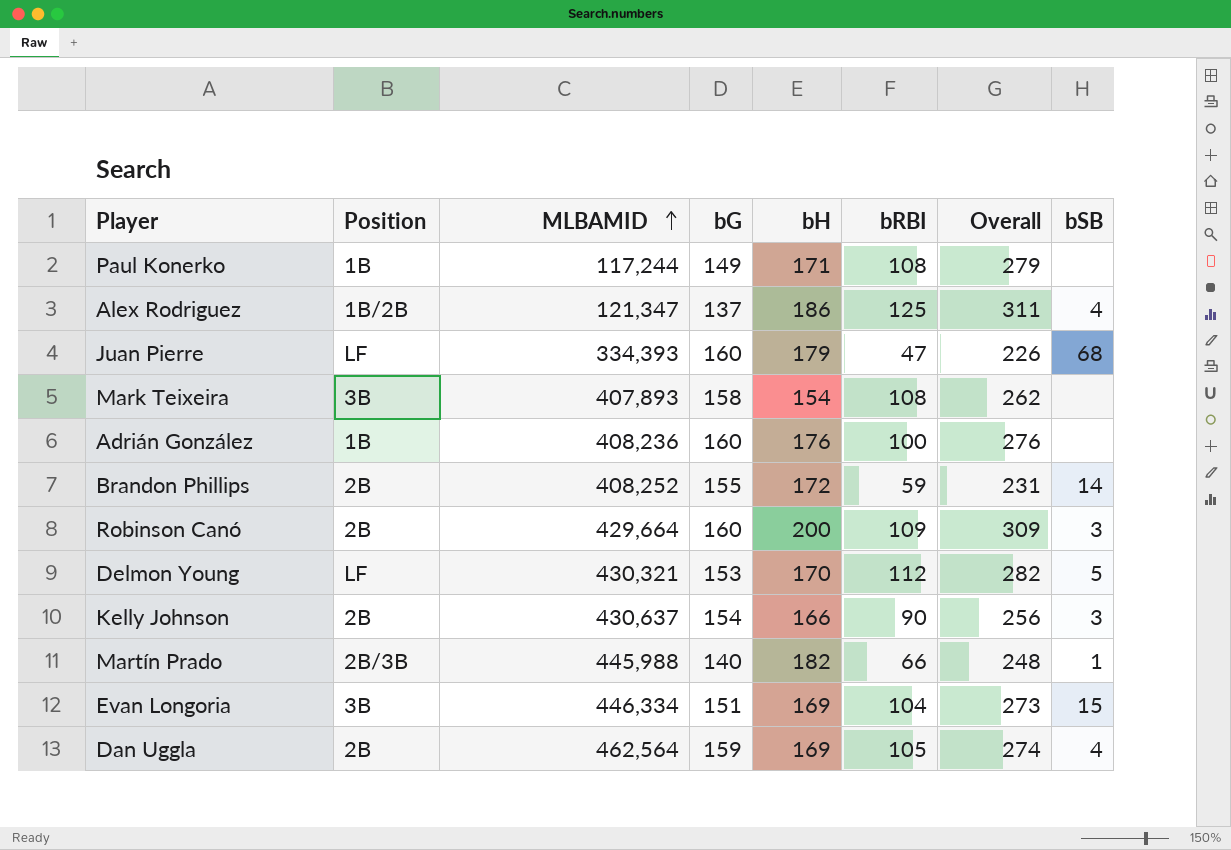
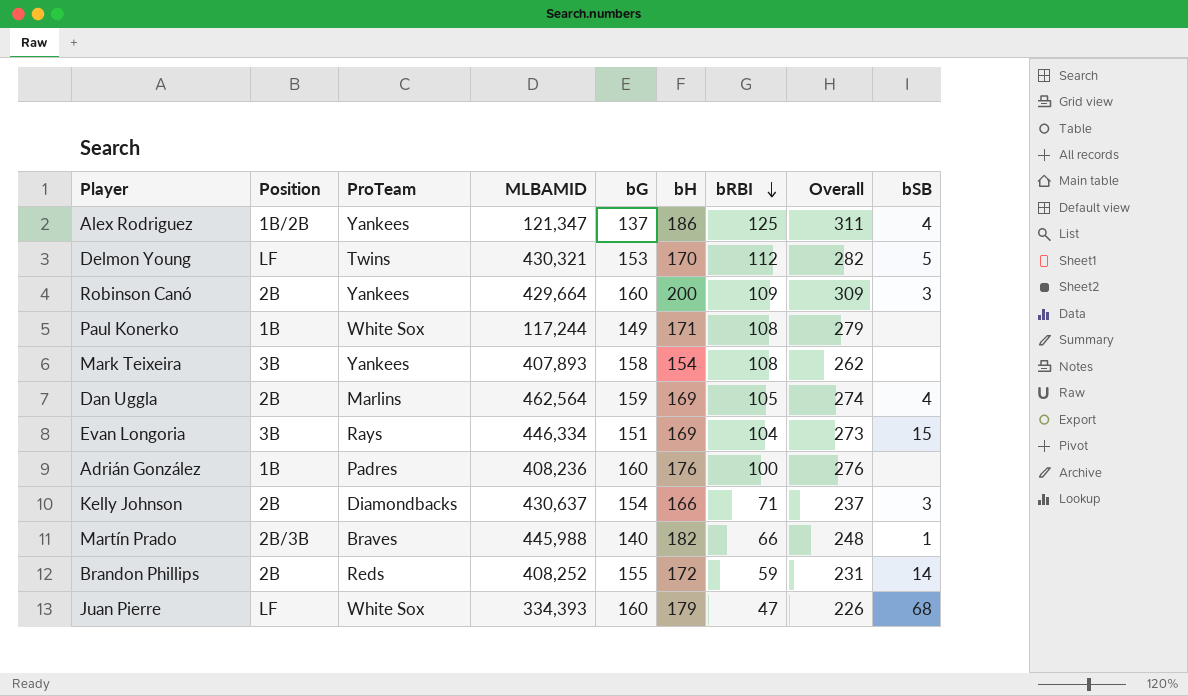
row order: MLBAMID ascending -> bRBI descending
column ProTeam | position: none -> 3
Kelly Johnson | bRBI: 90 -> 71
Kelly Johnson | Overall: 256 -> 237

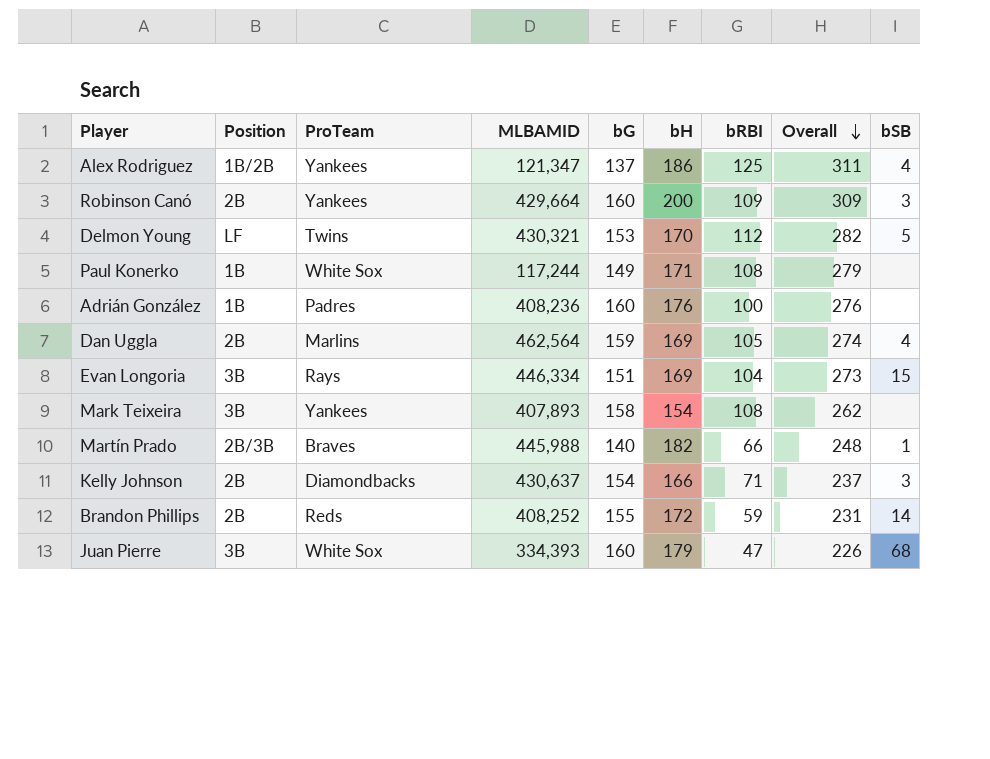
row order: bRBI descending -> Overall descending
Juan Pierre | Position: LF -> 3B

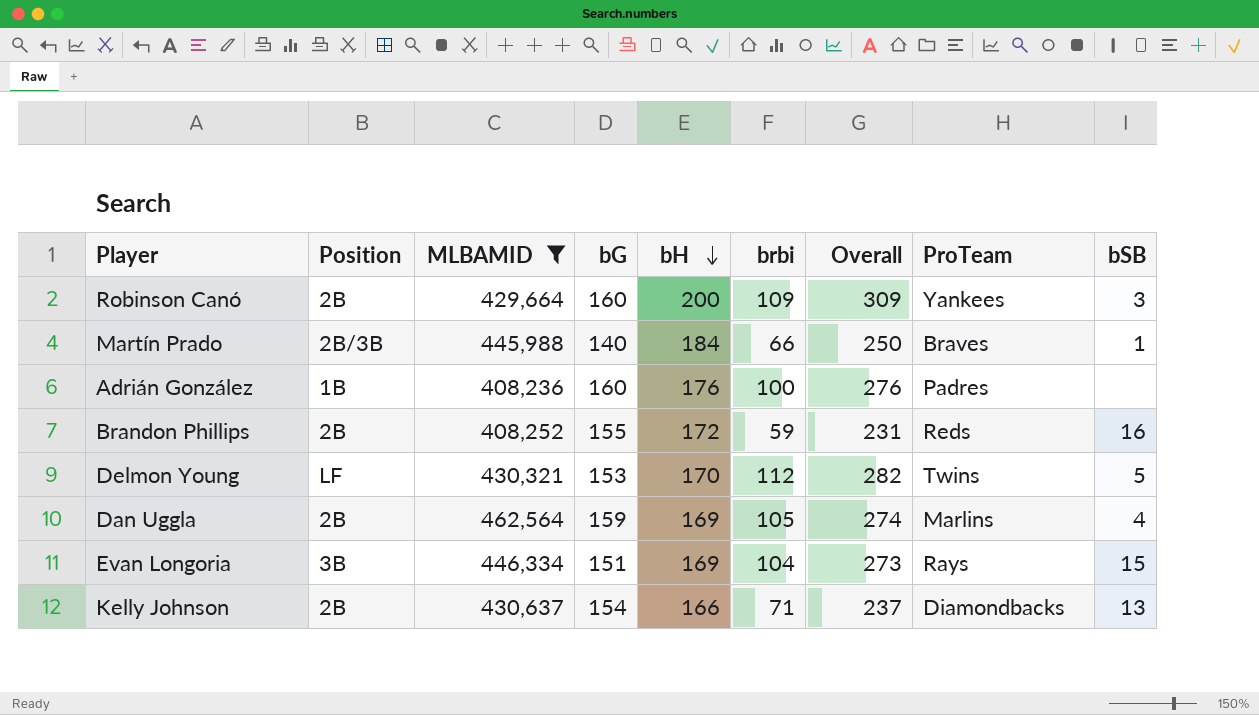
filter: none -> MLBAMID >= 408,236
row order: Overall descending -> bH descending
column name: bRBI -> brbi
column ProTeam | position: 3 -> 8
Martín Prado | bH: 182 -> 184
Martín Prado | Overall: 248 -> 250
Brandon Phillips | bSB: 14 -> 16
Kelly Johnson | bSB: 3 -> 13

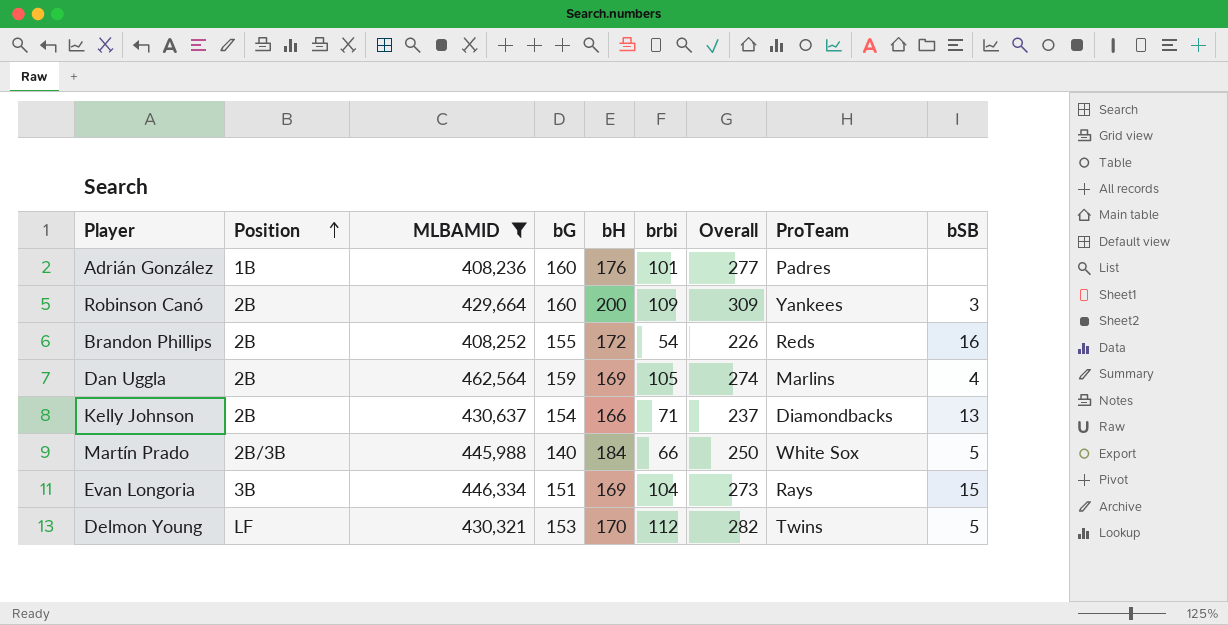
row order: bH descending -> Position ascending
Adrián González | brbi: 100 -> 101
Adrián González | Overall: 276 -> 277
Brandon Phillips | brbi: 59 -> 54
Brandon Phillips | Overall: 231 -> 226
Martín Prado | ProTeam: Braves -> White Sox
Martín Prado | bSB: 1 -> 5

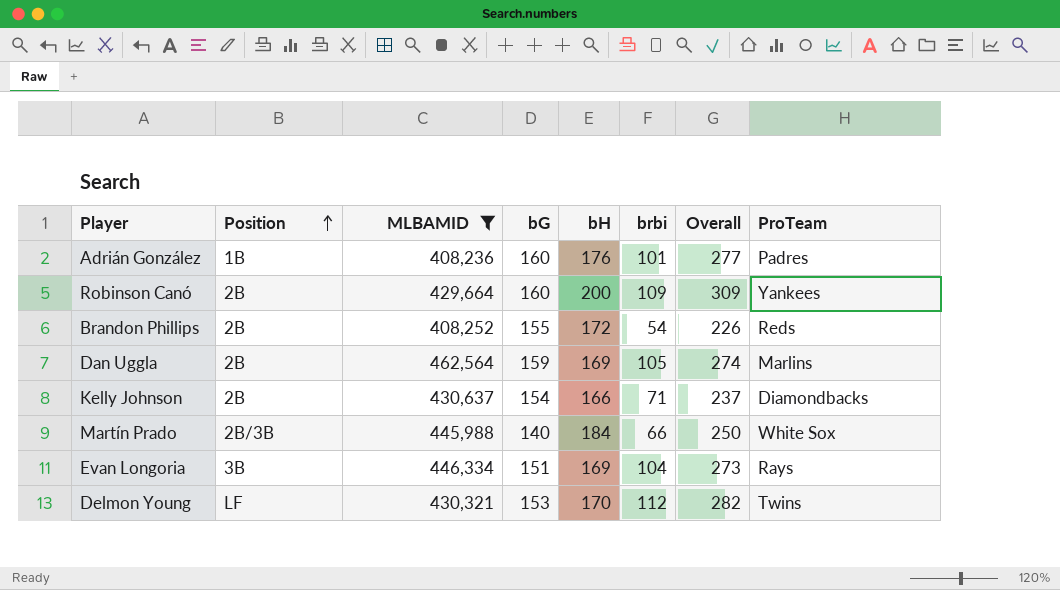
column bSB | position: 9 -> none

